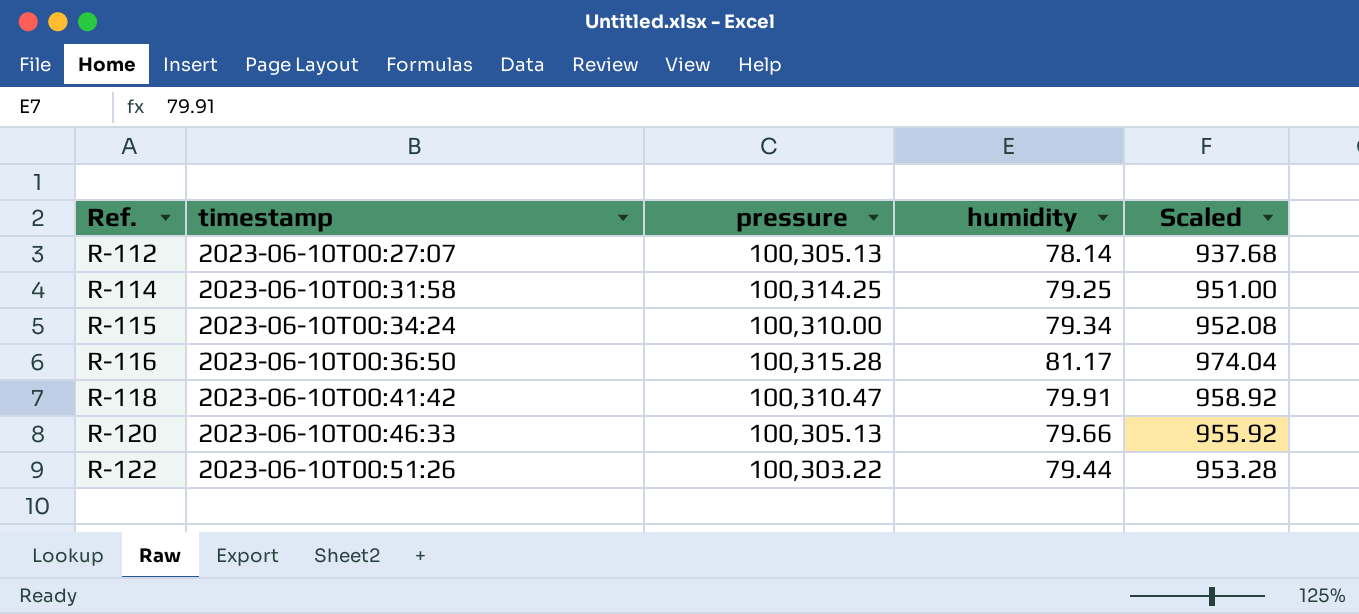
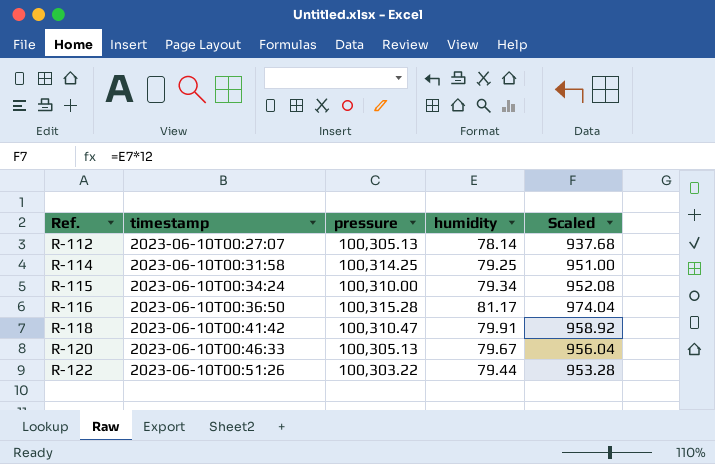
R-120 | humidity: 79.66 -> 79.67
R-120 | Scaled: 955.92 -> 956.04

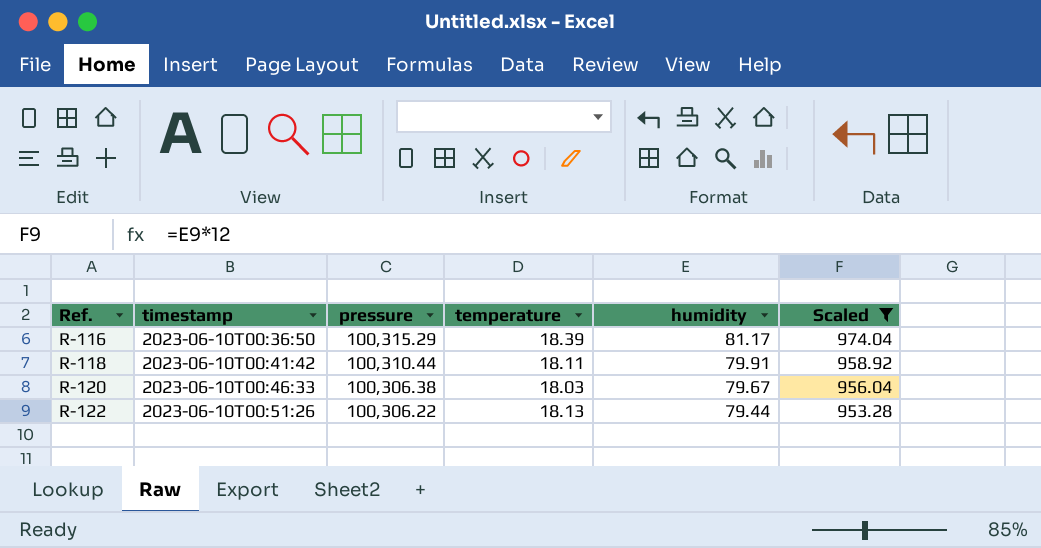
filter: none -> Scaled >= 953.28
column temperature | position: none -> 4
R-116 | pressure: 100,315.28 -> 100,315.29
R-118 | pressure: 100,310.47 -> 100,310.44
R-120 | pressure: 100,305.13 -> 100,306.38
R-122 | pressure: 100,303.22 -> 100,306.22

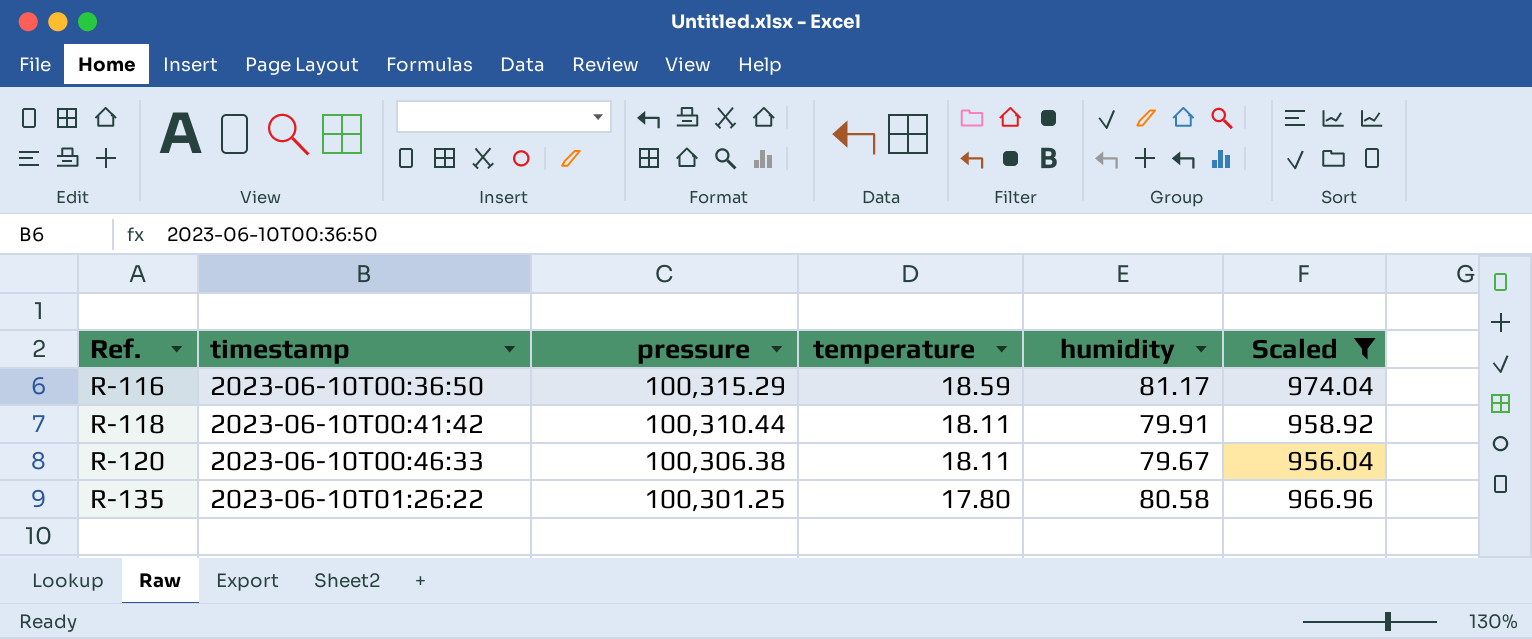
row R-122: 2023-06-10T00:51:26 | 100,306.22 | 18.13 | 79.44 | 953.28 -> none
R-116 | temperature: 18.39 -> 18.59
R-120 | temperature: 18.03 -> 18.11
row R-135: none -> 2023-06-10T01:26:22 | 100,301.25 | 17.80 | 80.58 | 966.96

